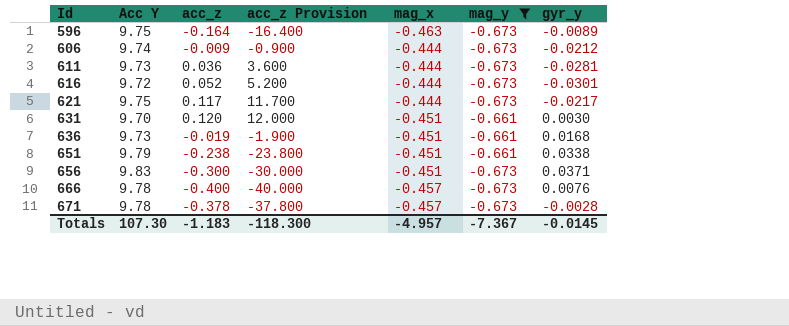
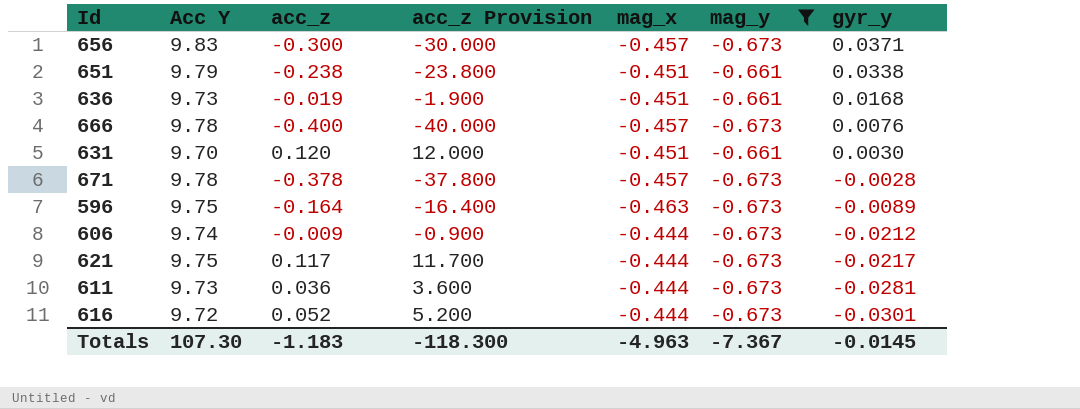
row order: Id ascending -> gyr_y descending
656 | mag_x: -0.451 -> -0.457
Totals | mag_x: -4.957 -> -4.963

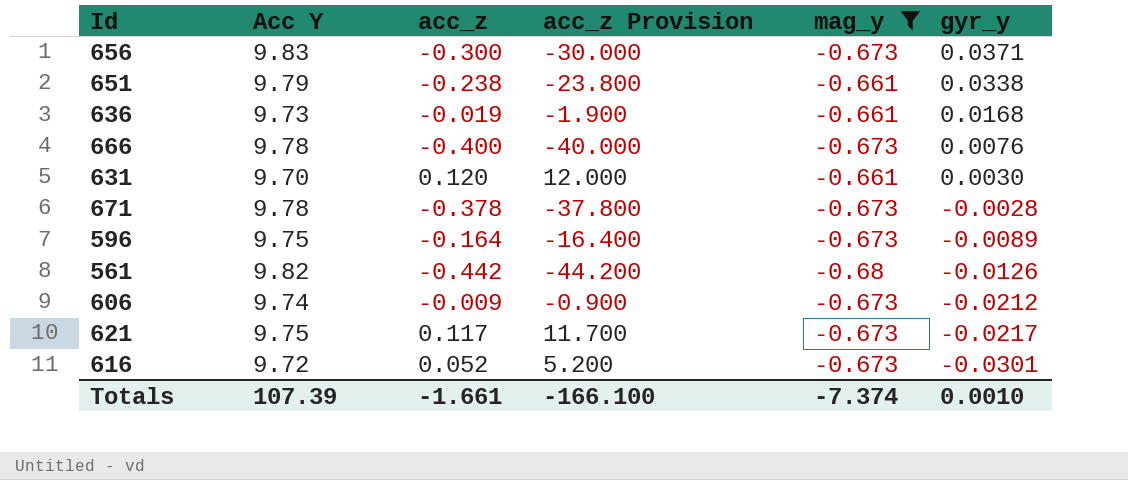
column mag_x | position: 5 -> none
row 611: 9.73 | 0.036 | 3.600 | -0.444 | -0.673 | -0.0281 -> none
row 561: none -> 9.82 | -0.442 | -44.200 | -0.68 | -0.0126
Totals | Acc Y: 107.30 -> 107.39
Totals | acc_z: -1.183 -> -1.661
Totals | acc_z Provision: -118.300 -> -166.100
Totals | mag_y: -7.367 -> -7.374
Totals | gyr_y: -0.0145 -> 0.0010

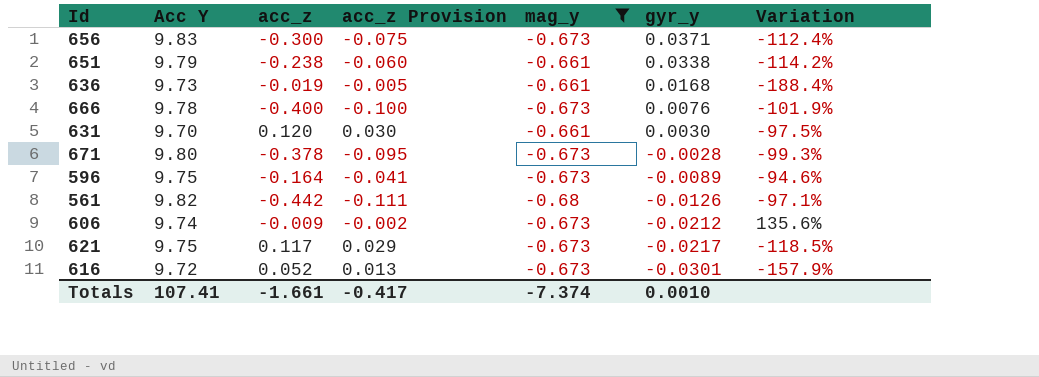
column acc_z Provision | formula: [acc_z] * 100 -> [acc_z] * 0.25
column Variation | formula: none -> ([gyr_y] - [acc_z]) / [acc_z]
671 | Acc Y: 9.78 -> 9.80
Totals | Acc Y: 107.39 -> 107.41
Totals | acc_z Provision: -166.100 -> -0.417

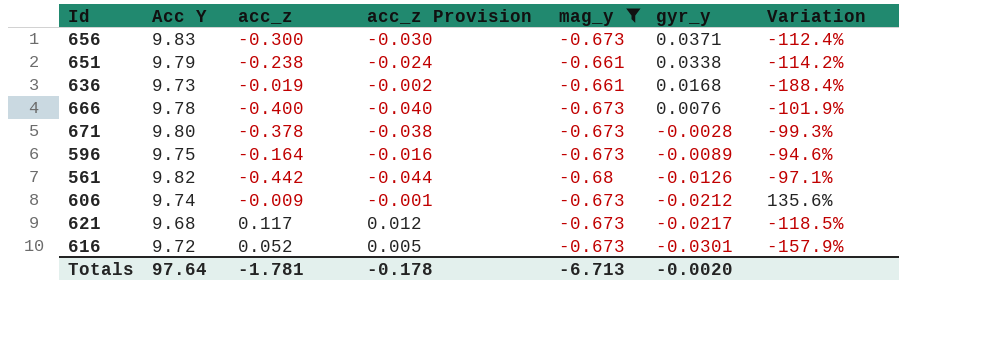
column acc_z Provision | formula: [acc_z] * 0.25 -> [acc_z] * 0.1
row 631: 9.70 | 0.120 | 0.030 | -0.661 | 0.0030 | -97.5% -> none
621 | Acc Y: 9.75 -> 9.68
Totals | Acc Y: 107.41 -> 97.64
Totals | acc_z: -1.661 -> -1.781
Totals | acc_z Provision: -0.417 -> -0.178
Totals | mag_y: -7.374 -> -6.713
Totals | gyr_y: 0.0010 -> -0.0020

